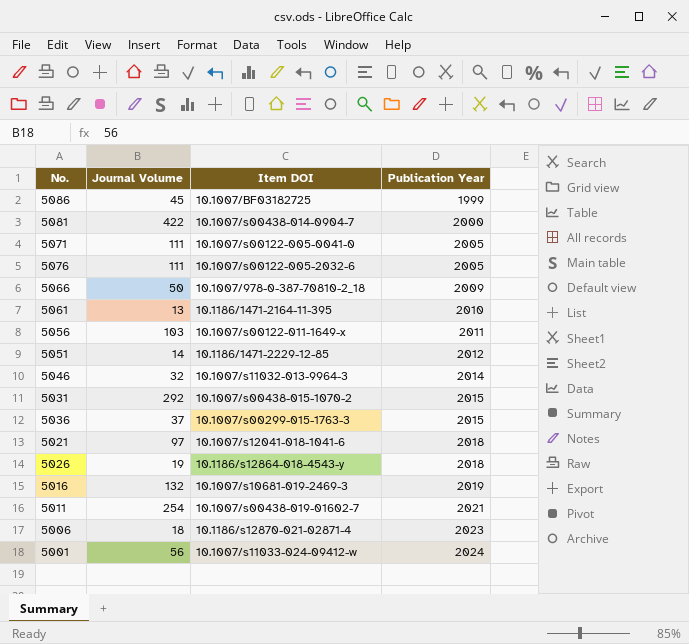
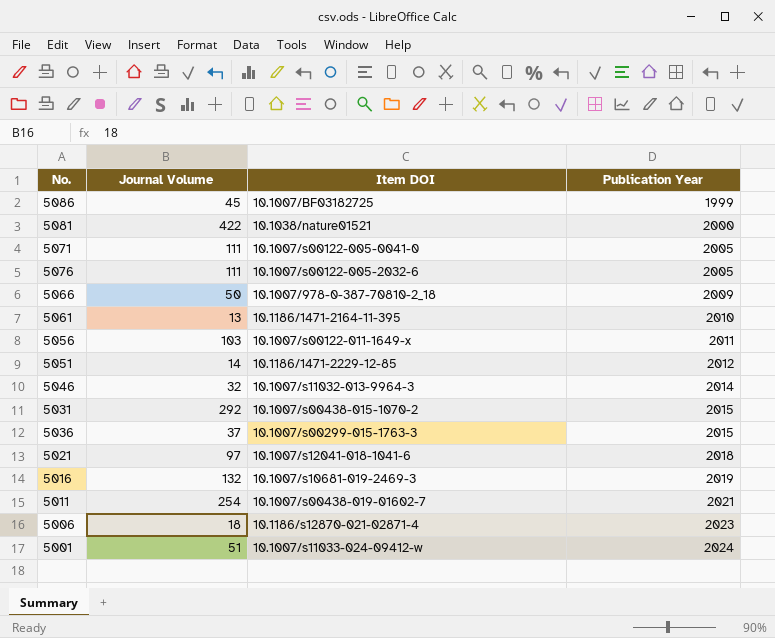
row 5026: 19 | 10.1186/s12864-018-4543-y | 2018 -> none
5081 | Item DOI: 10.1007/s00438-014-0904-7 -> 10.1038/nature01521
5001 | Journal Volume: 56 -> 51

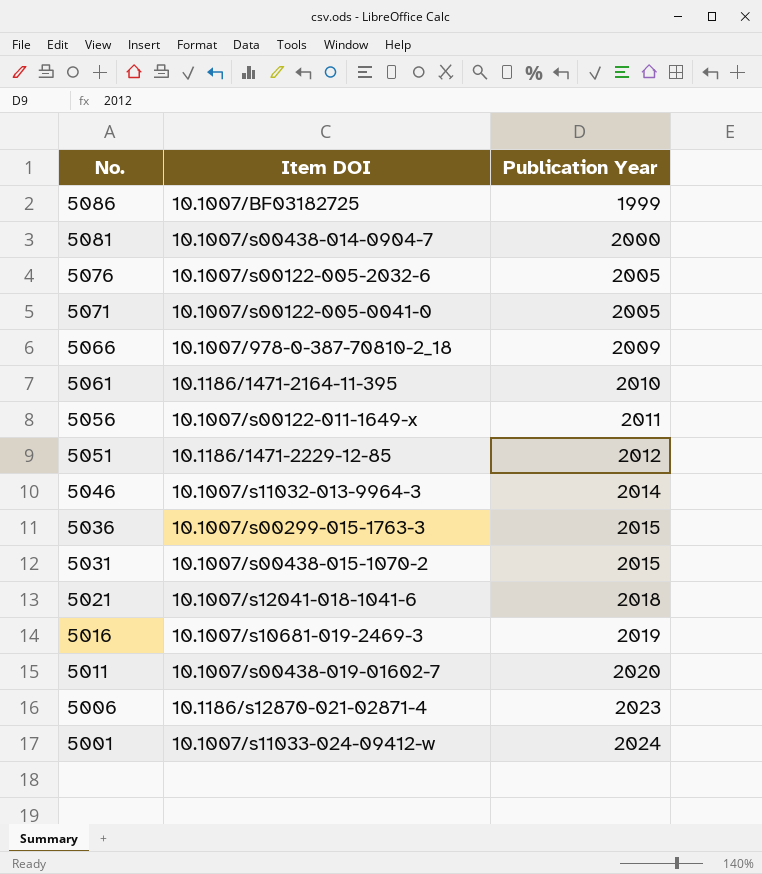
row order: Publication Year ascending -> No. descending
column Journal Volume | position: 2 -> none
5081 | Item DOI: 10.1038/nature01521 -> 10.1007/s00438-014-0904-7
5011 | Publication Year: 2021 -> 2020

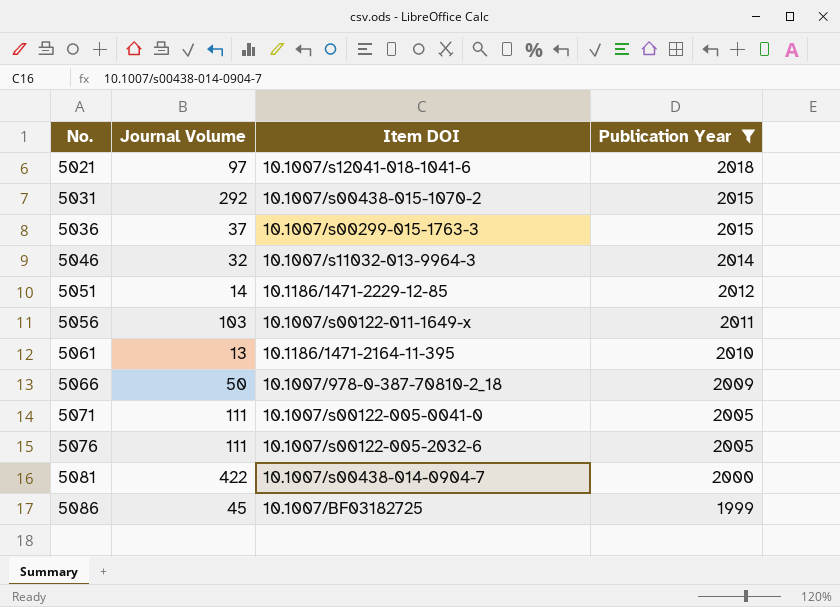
filter: none -> Publication Year <= 2018
row order: No. descending -> No. ascending
column Journal Volume | position: none -> 2

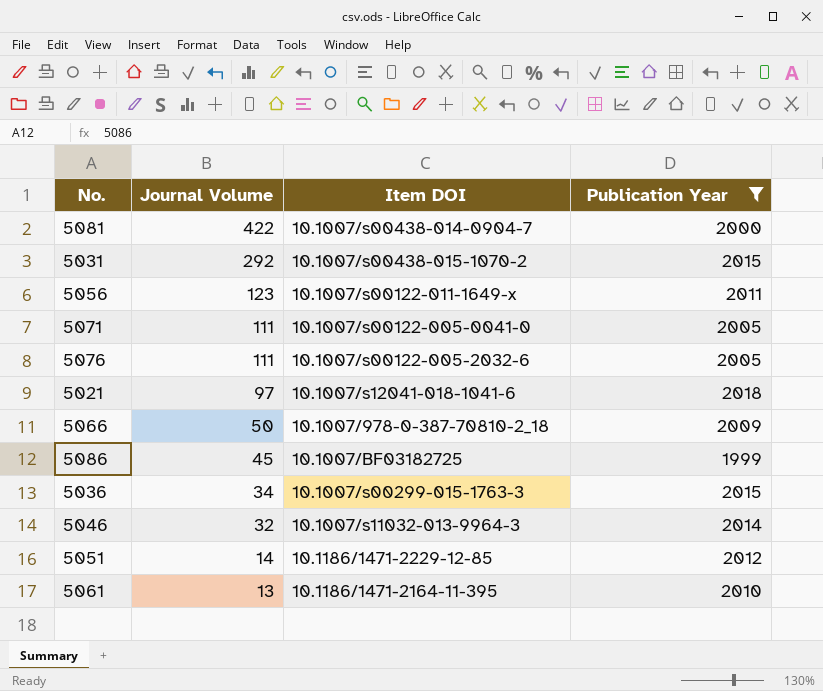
row order: No. ascending -> Journal Volume descending
5056 | Journal Volume: 103 -> 123
5036 | Journal Volume: 37 -> 34

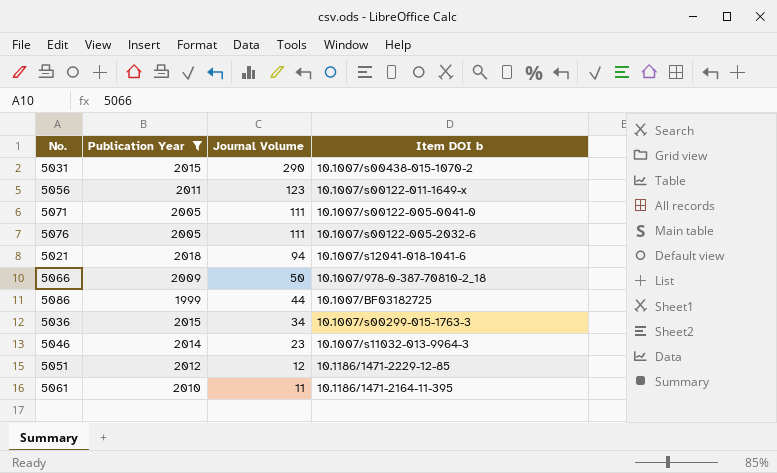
column Publication Year | position: 4 -> 2
column name: Item DOI -> Item DOI b
row 5081: 422 | 10.1007/s00438-014-0904-7 | 2000 -> none
5031 | Journal Volume: 292 -> 290
5021 | Journal Volume: 97 -> 94
5086 | Journal Volume: 45 -> 44
5046 | Journal Volume: 32 -> 23
5051 | Journal Volume: 14 -> 12
5061 | Journal Volume: 13 -> 11

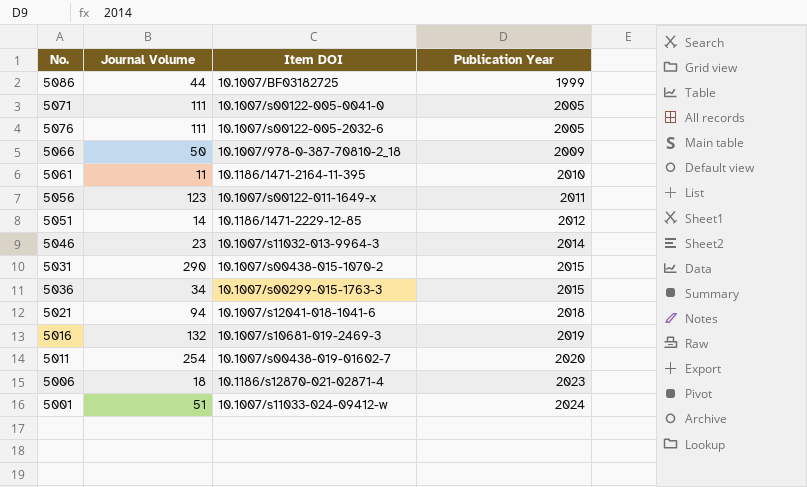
filter: Publication Year <= 2018 -> none
row order: Journal Volume descending -> Publication Year ascending
column name: Item DOI b -> Item DOI
column Publication Year | position: 2 -> 4
5051 | Journal Volume: 12 -> 14

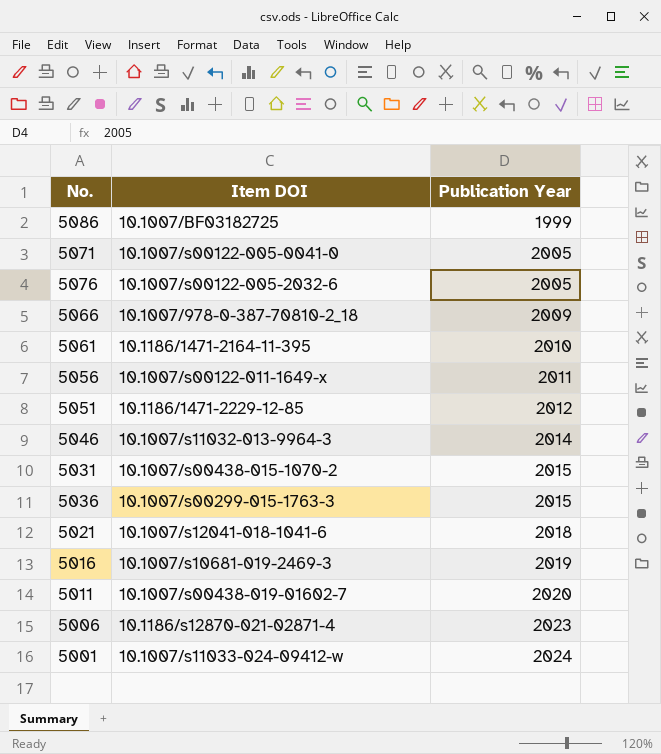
column Journal Volume | position: 2 -> none

